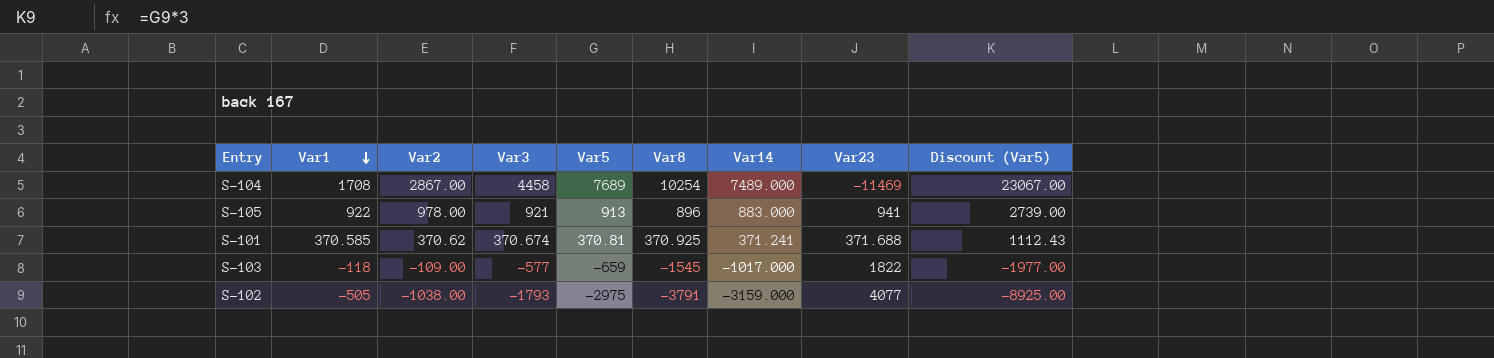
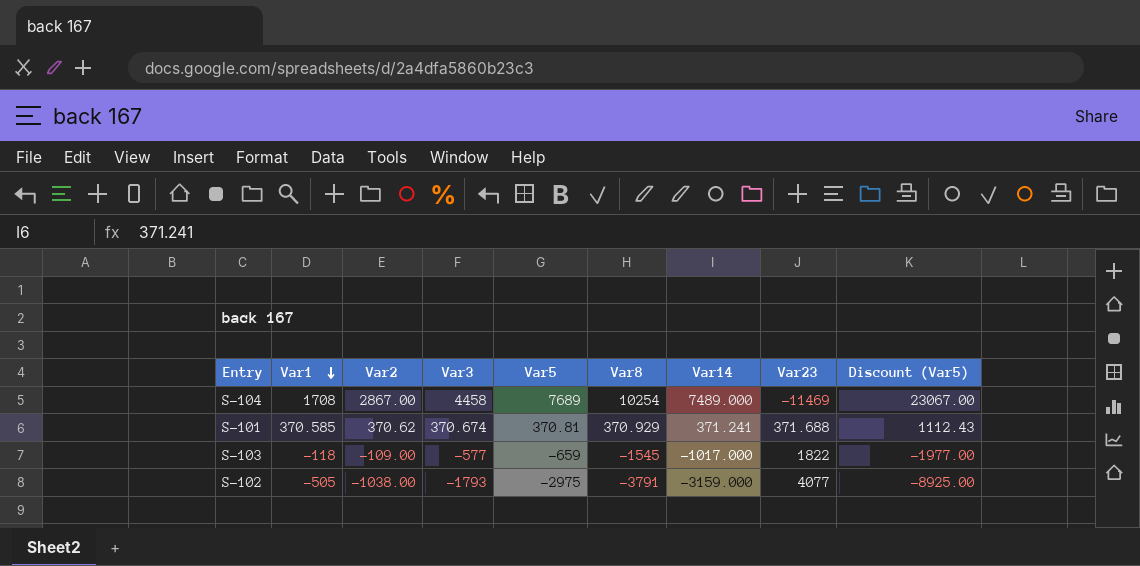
row S-105: 922 | 978.00 | 921 | 913 | 896 | 883.000 | 941 | 2739.00 -> none
S-101 | Var8: 370.925 -> 370.929

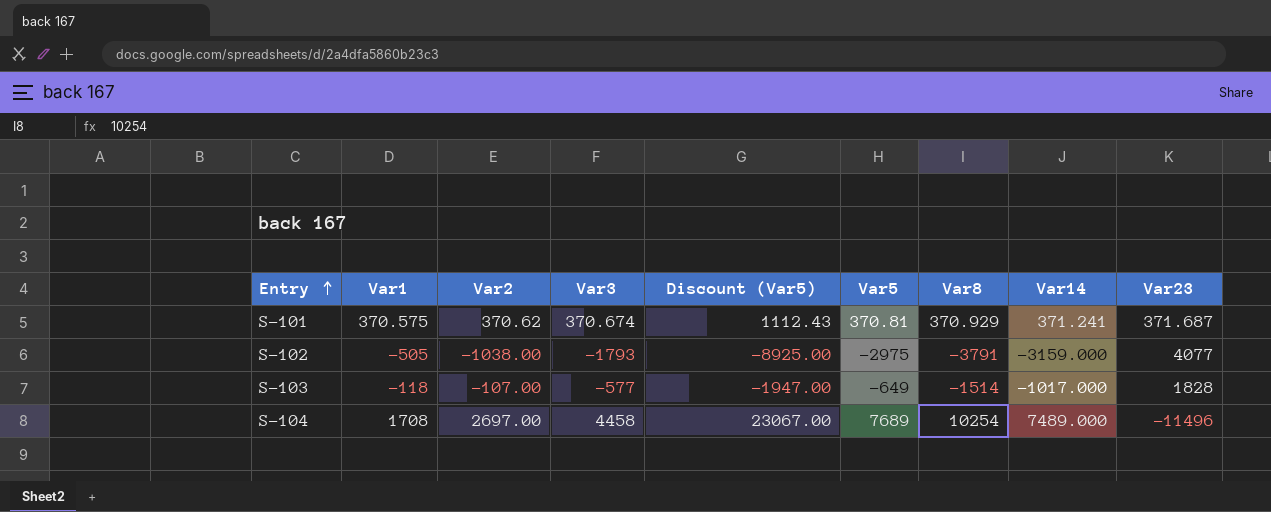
row order: Var1 descending -> Entry ascending
column Discount (Var5) | position: 9 -> 5
S-101 | Var1: 370.585 -> 370.575
S-101 | Var23: 371.688 -> 371.687
S-103 | Var2: -109.00 -> -107.00
S-103 | Discount (Var5): -1977.00 -> -1947.00
S-103 | Var5: -659 -> -649
S-103 | Var8: -1545 -> -1514
S-103 | Var23: 1822 -> 1828
S-104 | Var2: 2867.00 -> 2697.00
S-104 | Var23: -11469 -> -11496

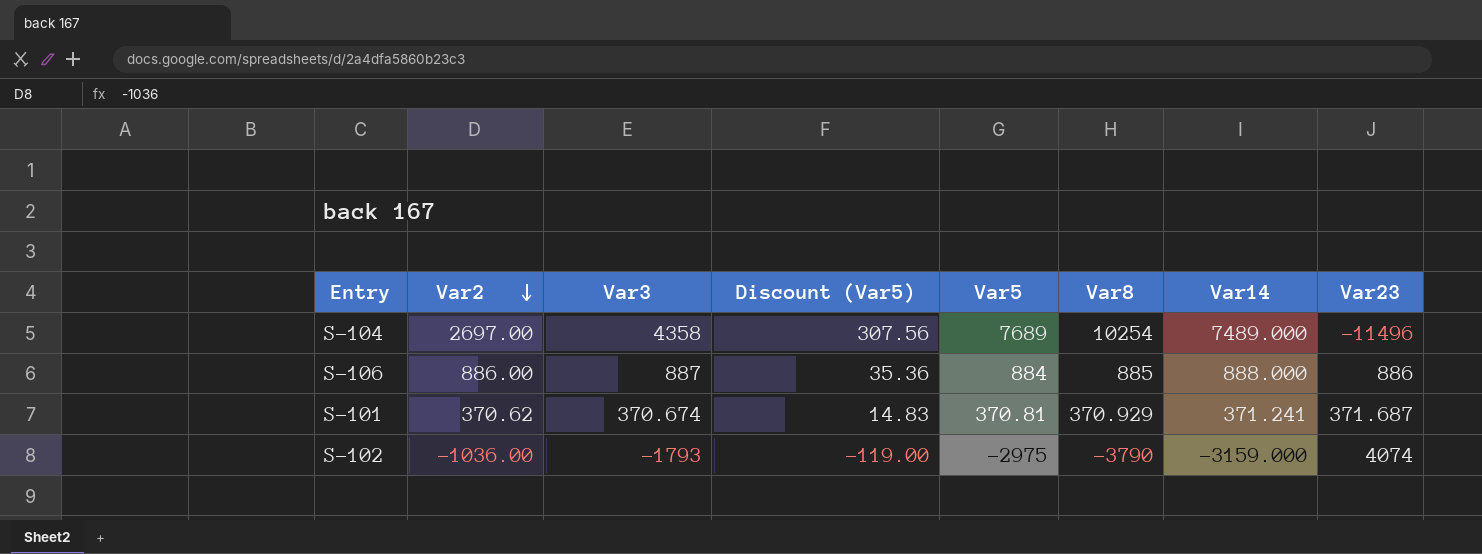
row order: Entry ascending -> Var2 descending
column Var1 | position: 2 -> none
column Discount (Var5) | formula: [Var5] * 3 -> [Var5] * 0.04
row S-103: -118 | -107.00 | -577 | -1947.00 | -649 | -1514 | -1017.000 | 1828 -> none
S-104 | Var3: 4458 -> 4358
row S-106: none -> 886.00 | 887 | 35.36 | 884 | 885 | 888.000 | 886
S-102 | Var2: -1038.00 -> -1036.00
S-102 | Var8: -3791 -> -3790
S-102 | Var23: 4077 -> 4074

